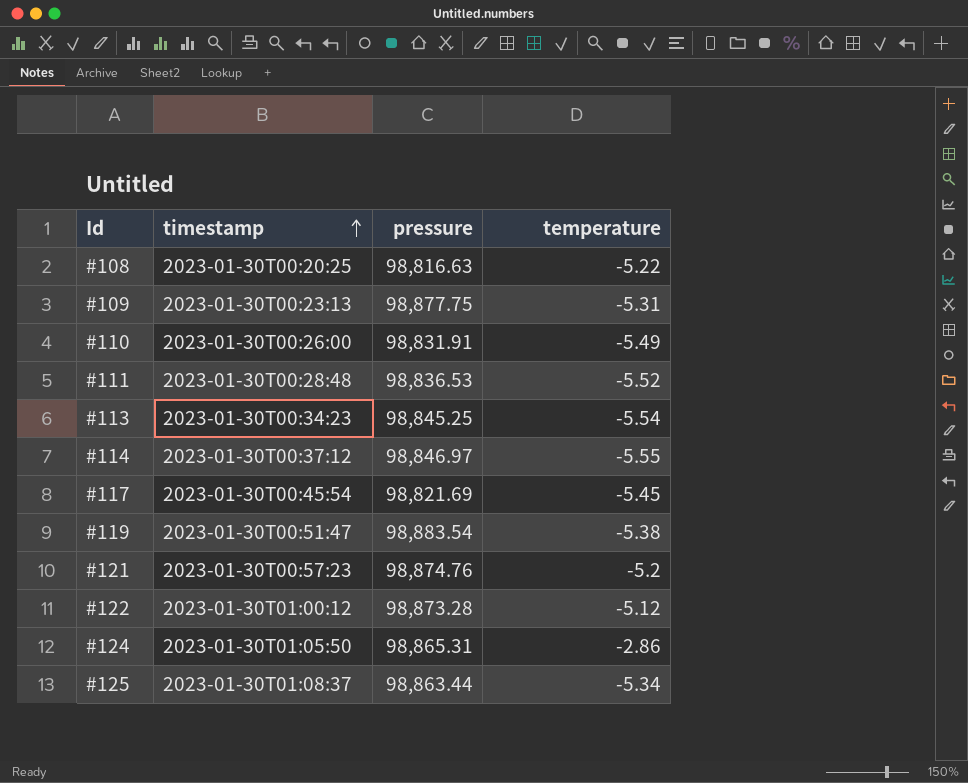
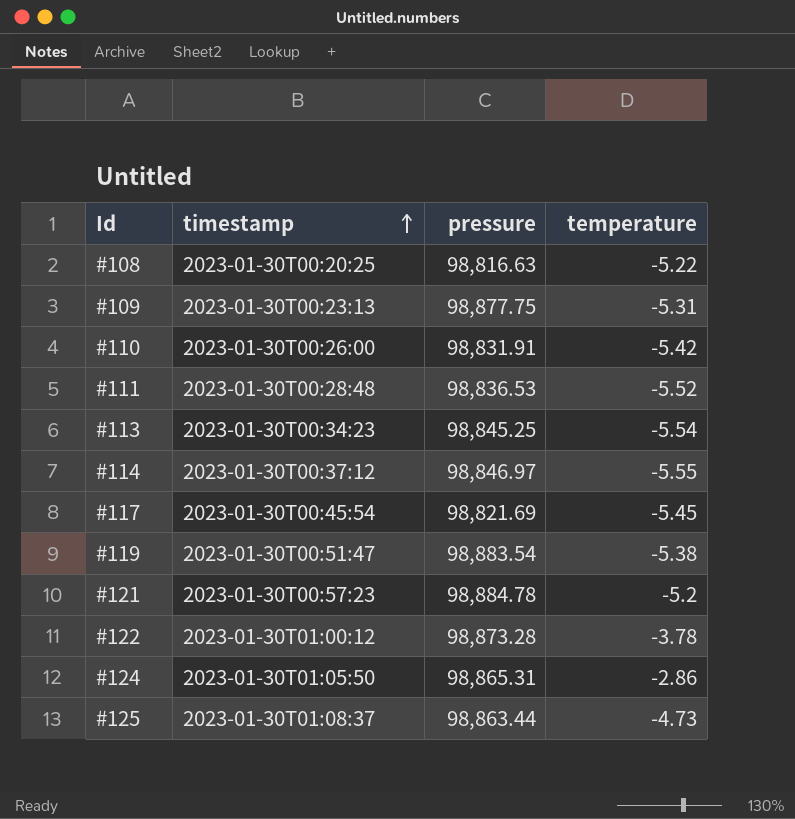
#110 | temperature: -5.49 -> -5.42
#121 | pressure: 98,874.76 -> 98,884.78
#122 | temperature: -5.12 -> -3.78
#125 | temperature: -5.34 -> -4.73

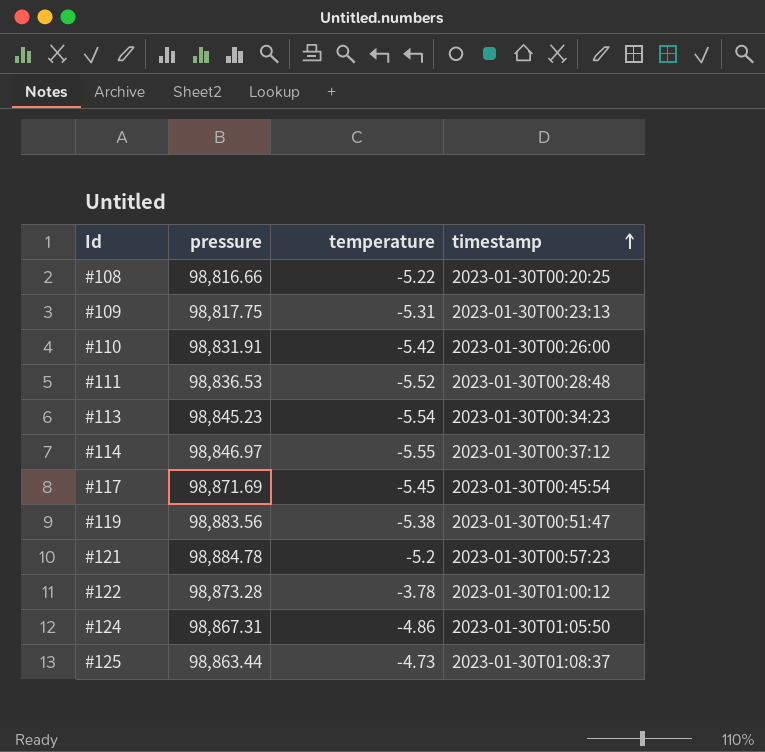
column timestamp | position: 2 -> 4
#108 | pressure: 98,816.63 -> 98,816.66
#109 | pressure: 98,877.75 -> 98,817.75
#113 | pressure: 98,845.25 -> 98,845.23
#117 | pressure: 98,821.69 -> 98,871.69
#119 | pressure: 98,883.54 -> 98,883.56
#124 | pressure: 98,865.31 -> 98,867.31
#124 | temperature: -2.86 -> -4.86

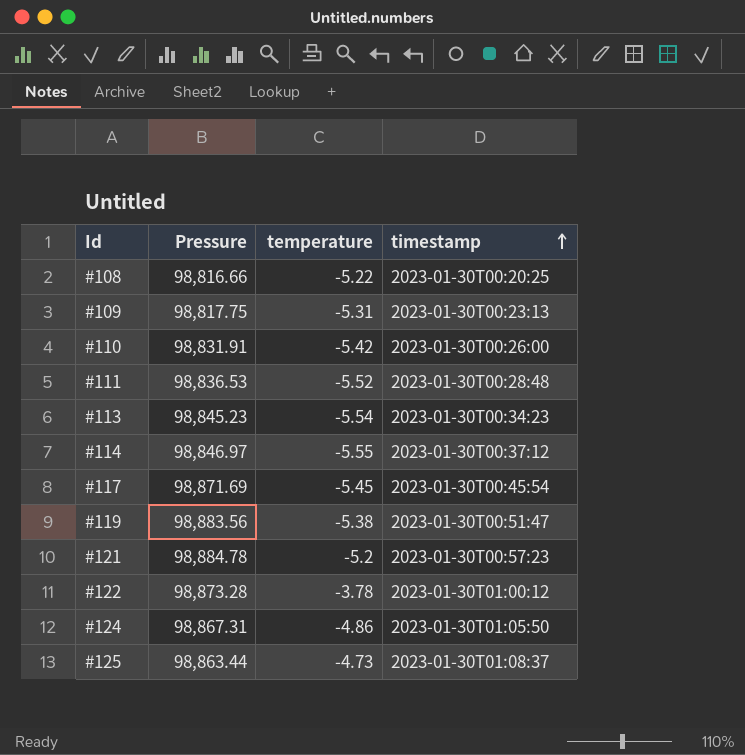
column name: pressure -> Pressure

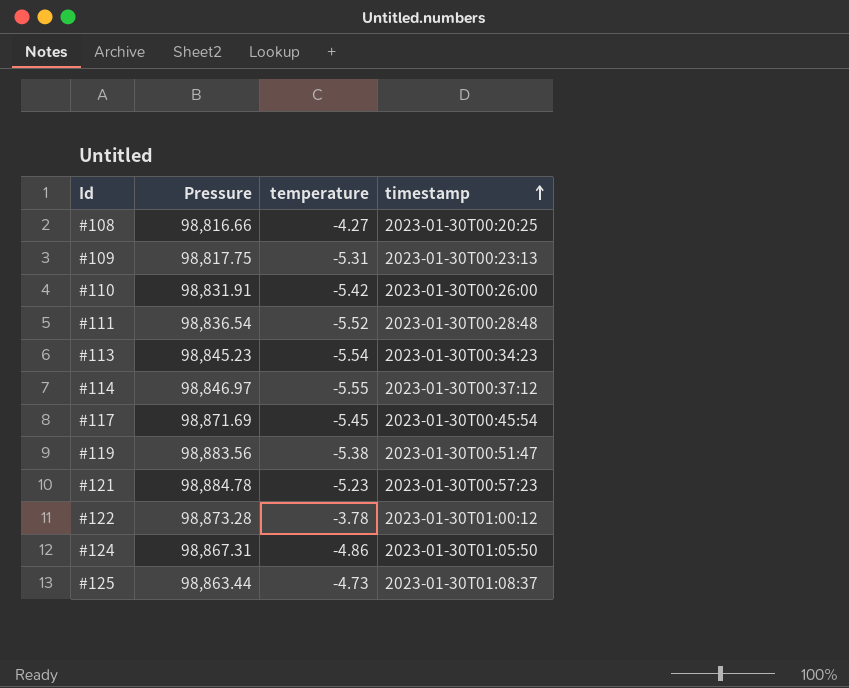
#108 | temperature: -5.22 -> -4.27
#111 | Pressure: 98,836.53 -> 98,836.54
#121 | temperature: -5.2 -> -5.23

